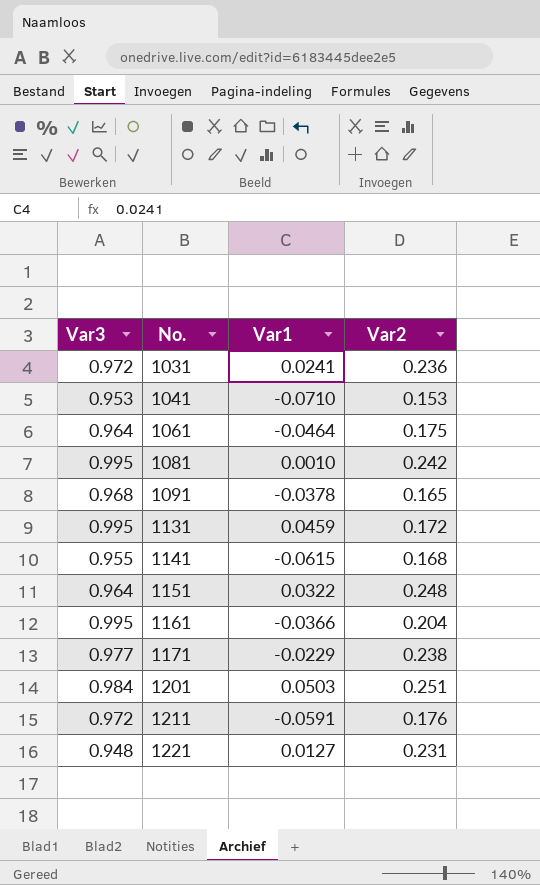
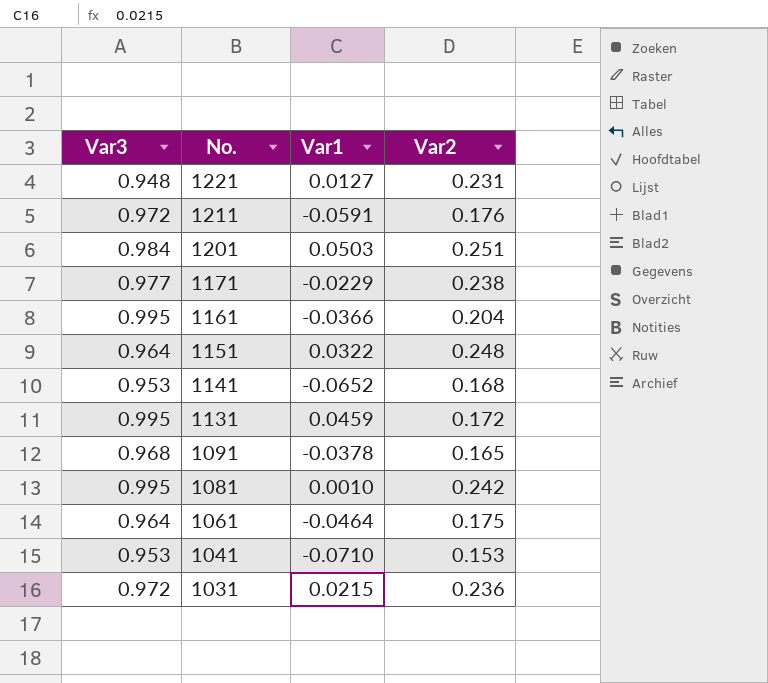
row order: No. ascending -> No. descending
1141 | Var3: 0.955 -> 0.953
1141 | Var1: -0.0615 -> -0.0652
1031 | Var1: 0.0241 -> 0.0215

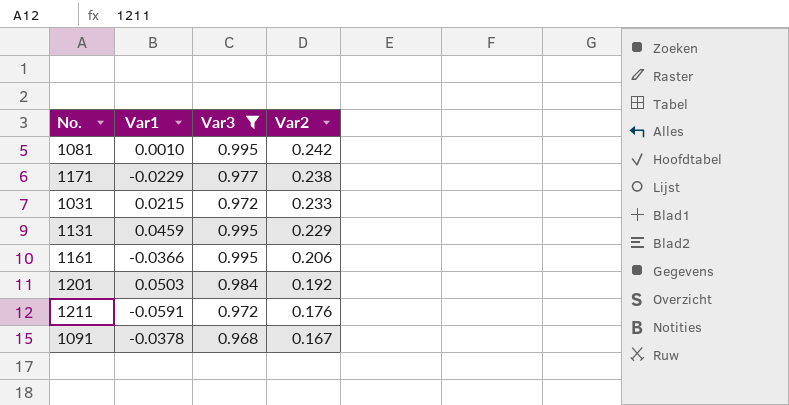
filter: none -> Var3 >= 0.968
row order: No. descending -> Var2 descending
column Var3 | position: 1 -> 3
1031 | Var2: 0.236 -> 0.233
1131 | Var2: 0.172 -> 0.229
1161 | Var2: 0.204 -> 0.206
1201 | Var2: 0.251 -> 0.192
1091 | Var2: 0.165 -> 0.167

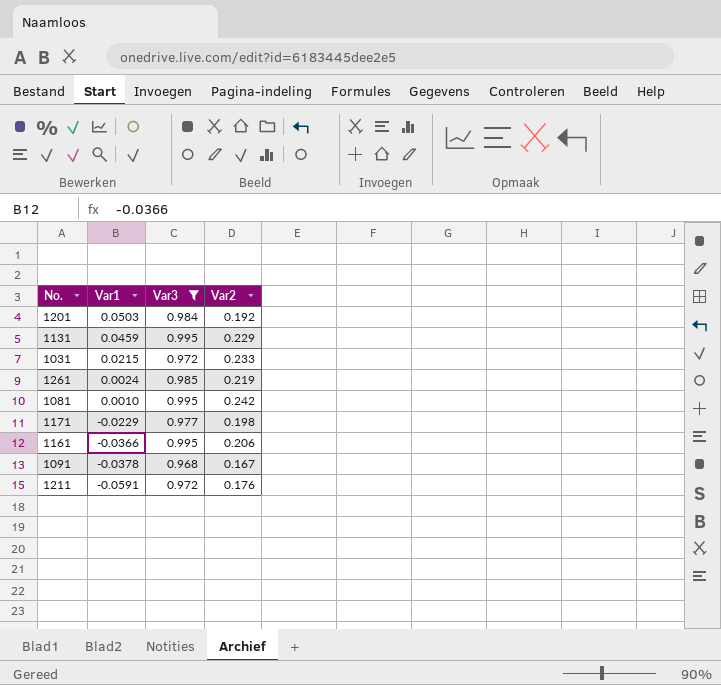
row order: Var2 descending -> Var1 descending
row 1261: none -> 0.0024 | 0.985 | 0.219
1171 | Var2: 0.238 -> 0.198

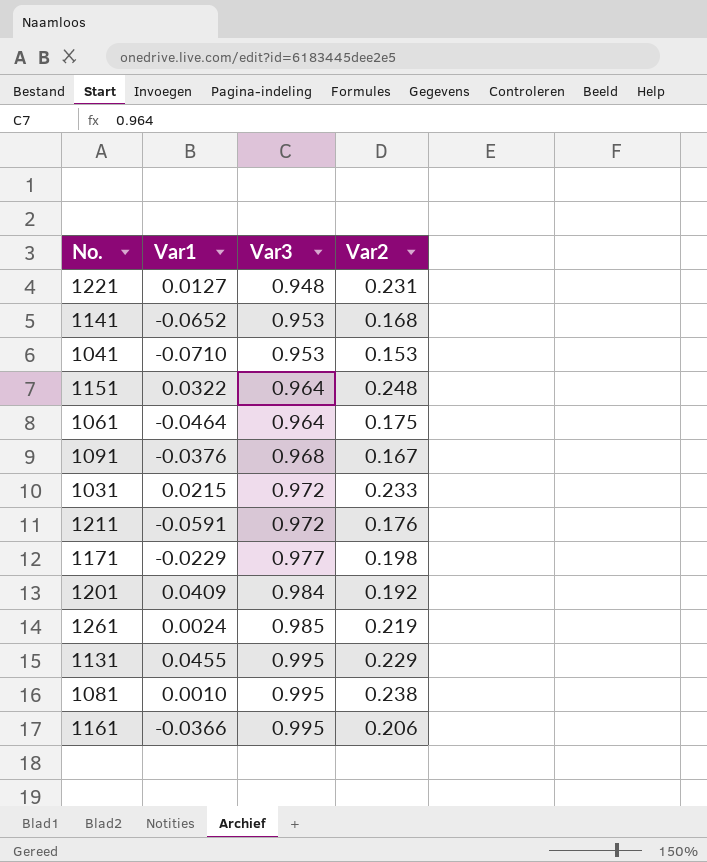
filter: Var3 >= 0.968 -> none
row order: Var1 descending -> Var3 ascending
1091 | Var1: -0.0378 -> -0.0376
1201 | Var1: 0.0503 -> 0.0409
1131 | Var1: 0.0459 -> 0.0455
1081 | Var2: 0.242 -> 0.238

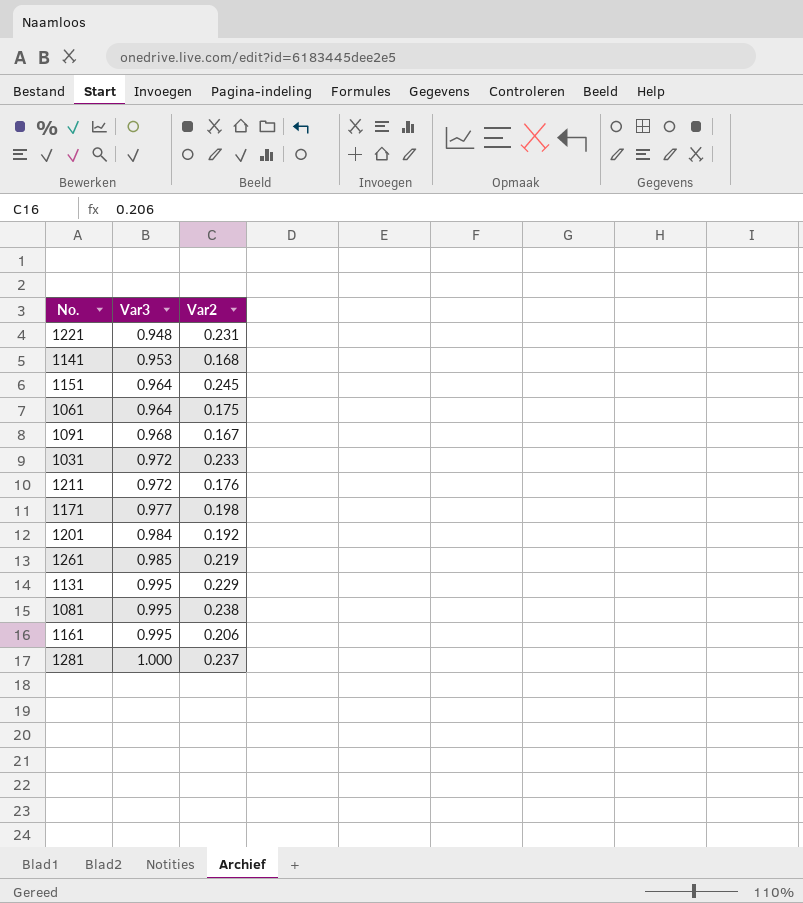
column Var1 | position: 2 -> none
row 1041: -0.0710 | 0.953 | 0.153 -> none
1151 | Var2: 0.248 -> 0.245
row 1281: none -> 1.000 | 0.237

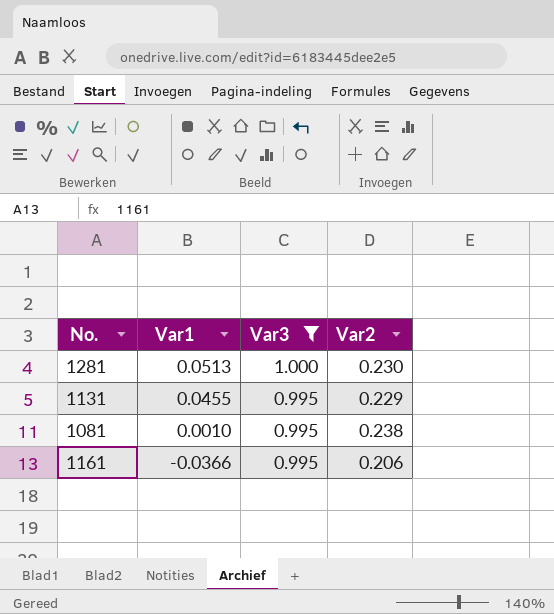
filter: none -> Var3 >= 0.995
row order: Var3 ascending -> Var1 descending
column Var1 | position: none -> 2
1281 | Var2: 0.237 -> 0.230

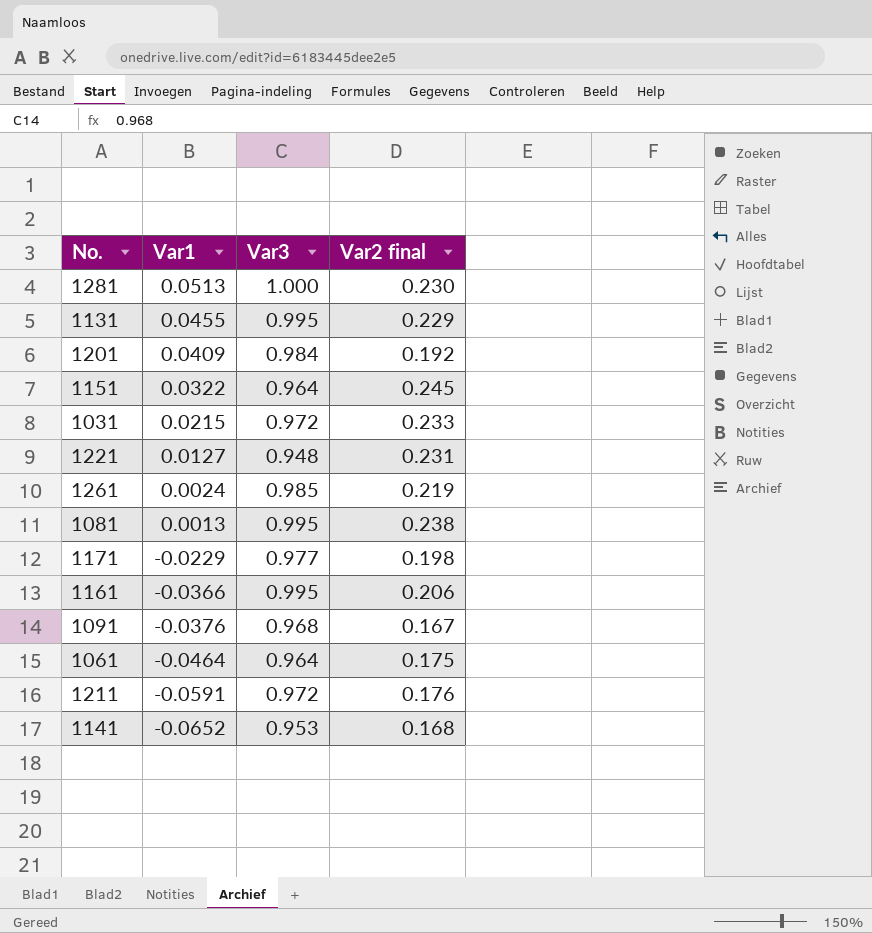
filter: Var3 >= 0.995 -> none
column name: Var2 -> Var2 final
1081 | Var1: 0.0010 -> 0.0013

